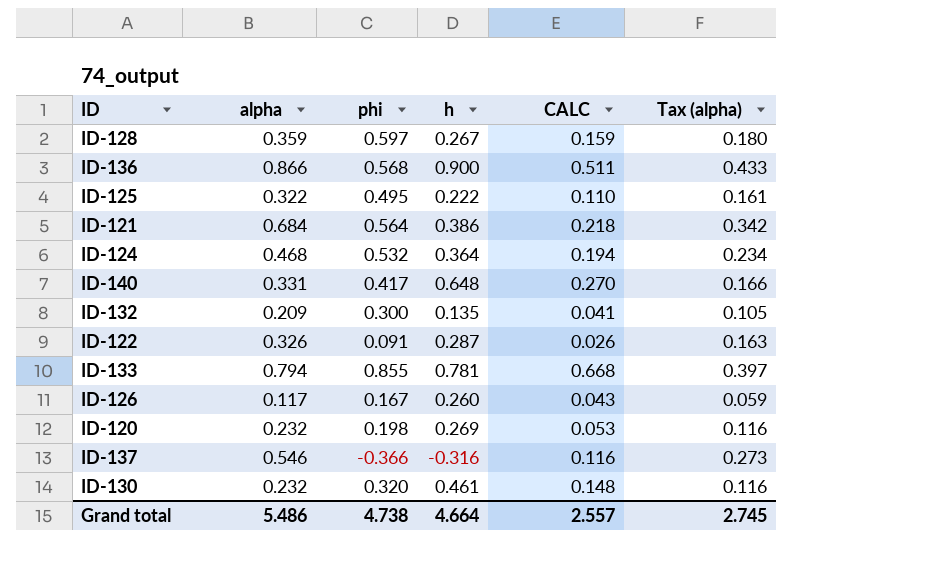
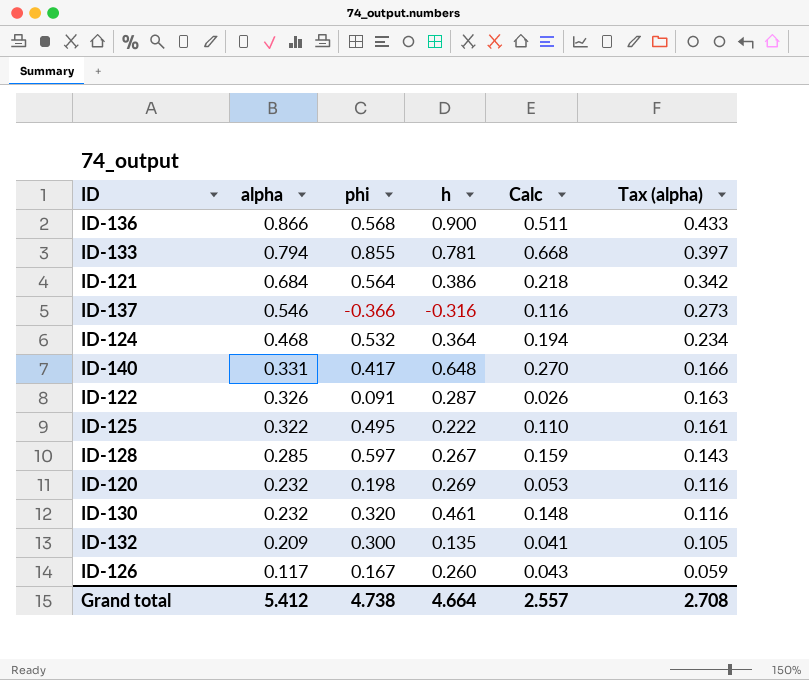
row order: none -> alpha descending
column name: CALC -> Calc
ID-128 | alpha: 0.359 -> 0.285
ID-128 | Tax (alpha): 0.180 -> 0.143
Grand total | alpha: 5.486 -> 5.412
Grand total | Tax (alpha): 2.745 -> 2.708

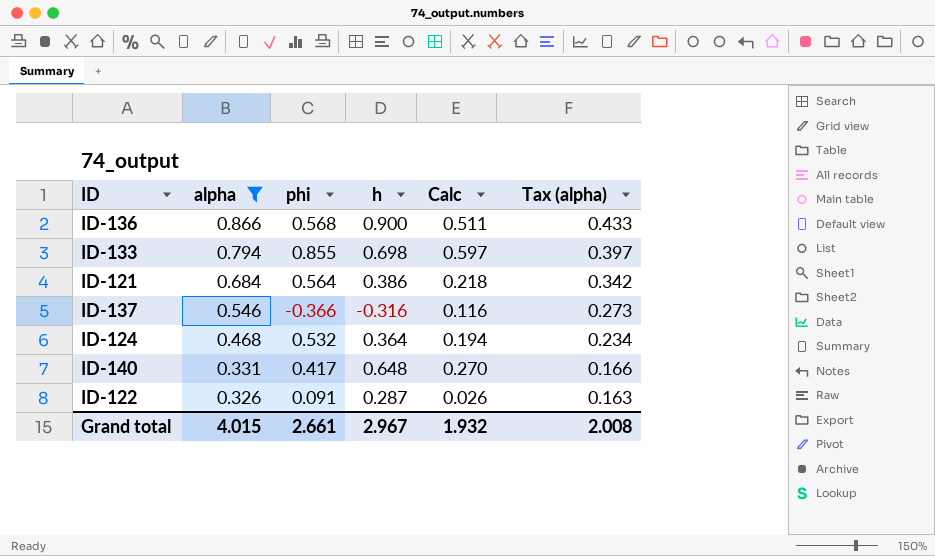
filter: none -> alpha >= 0.326
ID-133 | h: 0.781 -> 0.698
ID-133 | Calc: 0.668 -> 0.597
Grand total | alpha: 5.412 -> 4.015
Grand total | phi: 4.738 -> 2.661
Grand total | h: 4.664 -> 2.967
Grand total | Calc: 2.557 -> 1.932
Grand total | Tax (alpha): 2.708 -> 2.008

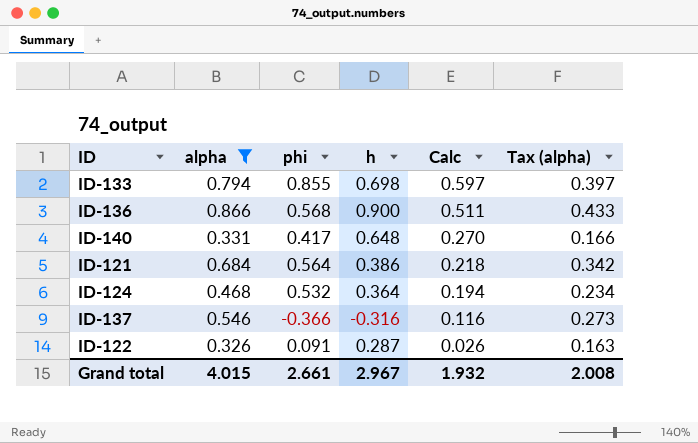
row order: alpha descending -> Calc descending

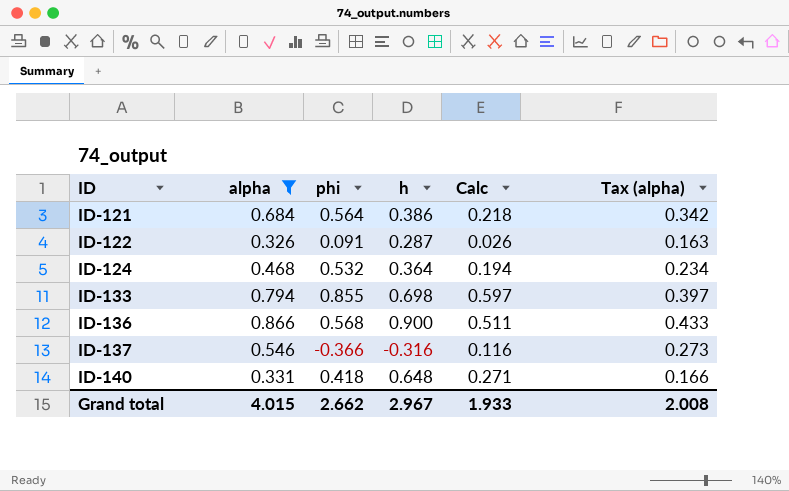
row order: Calc descending -> ID ascending
ID-140 | phi: 0.417 -> 0.418
ID-140 | Calc: 0.270 -> 0.271
Grand total | phi: 2.661 -> 2.662
Grand total | Calc: 1.932 -> 1.933

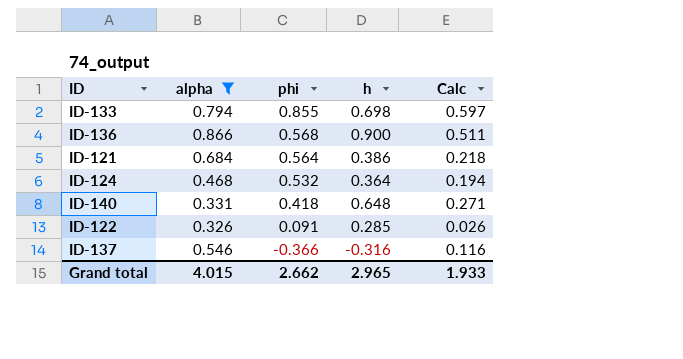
row order: ID ascending -> phi descending
column Tax (alpha) | formula: [alpha] * 0.5 -> none
ID-122 | h: 0.287 -> 0.285
Grand total | h: 2.967 -> 2.965

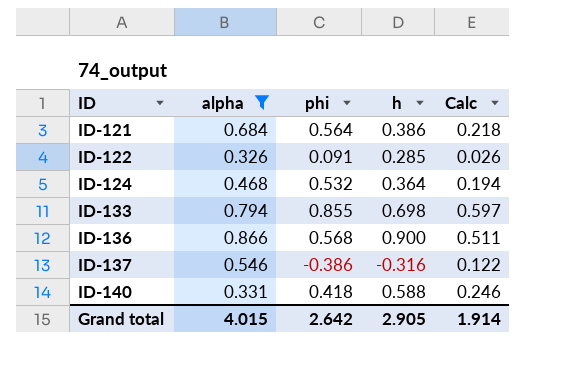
row order: phi descending -> ID ascending
ID-137 | phi: -0.366 -> -0.386
ID-137 | Calc: 0.116 -> 0.122
ID-140 | h: 0.648 -> 0.588
ID-140 | Calc: 0.271 -> 0.246
Grand total | phi: 2.662 -> 2.642
Grand total | h: 2.965 -> 2.905
Grand total | Calc: 1.933 -> 1.914

